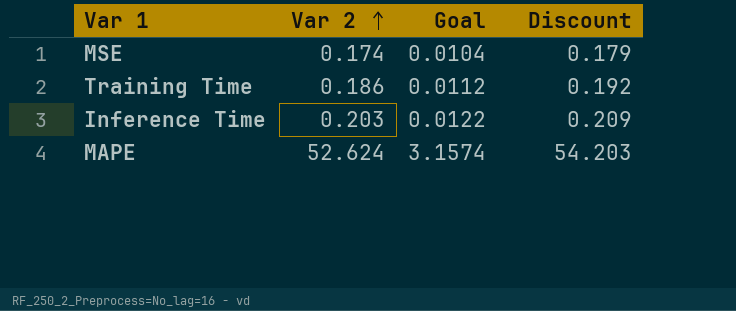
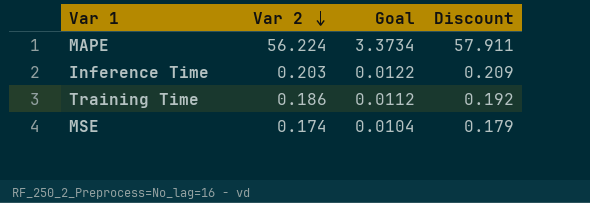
row order: Var 2 ascending -> Var 2 descending
MAPE | Var 2: 52.624 -> 56.224
MAPE | Goal: 3.1574 -> 3.3734
MAPE | Discount: 54.203 -> 57.911

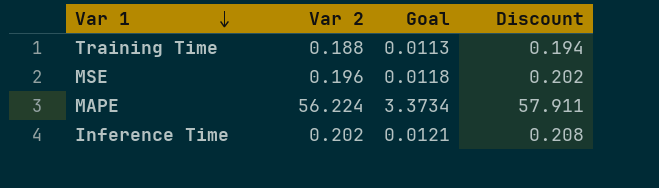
row order: Var 2 descending -> Var 1 descending
Training Time | Var 2: 0.186 -> 0.188
Training Time | Goal: 0.0112 -> 0.0113
Training Time | Discount: 0.192 -> 0.194
MSE | Var 2: 0.174 -> 0.196
MSE | Goal: 0.0104 -> 0.0118
MSE | Discount: 0.179 -> 0.202
Inference Time | Var 2: 0.203 -> 0.202
Inference Time | Goal: 0.0122 -> 0.0121
Inference Time | Discount: 0.209 -> 0.208

